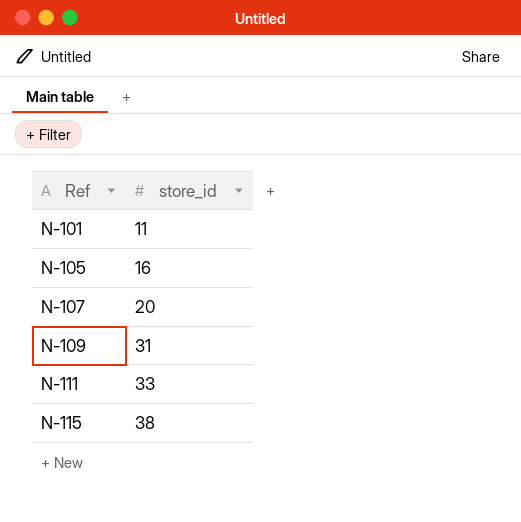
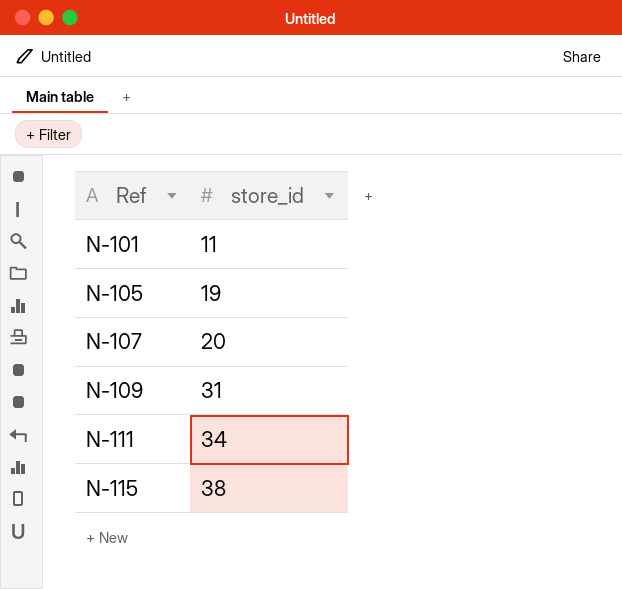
N-105 | store_id: 16 -> 19
N-111 | store_id: 33 -> 34

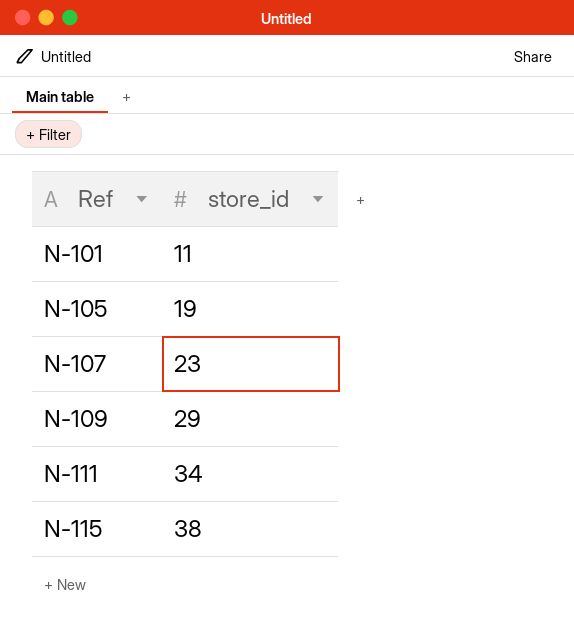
N-107 | store_id: 20 -> 23
N-109 | store_id: 31 -> 29

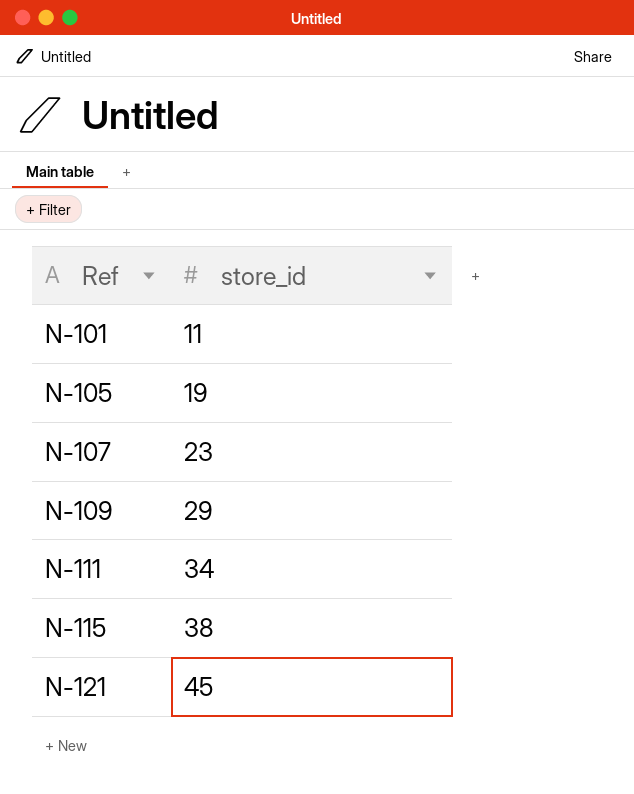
row N-121: none -> 45

